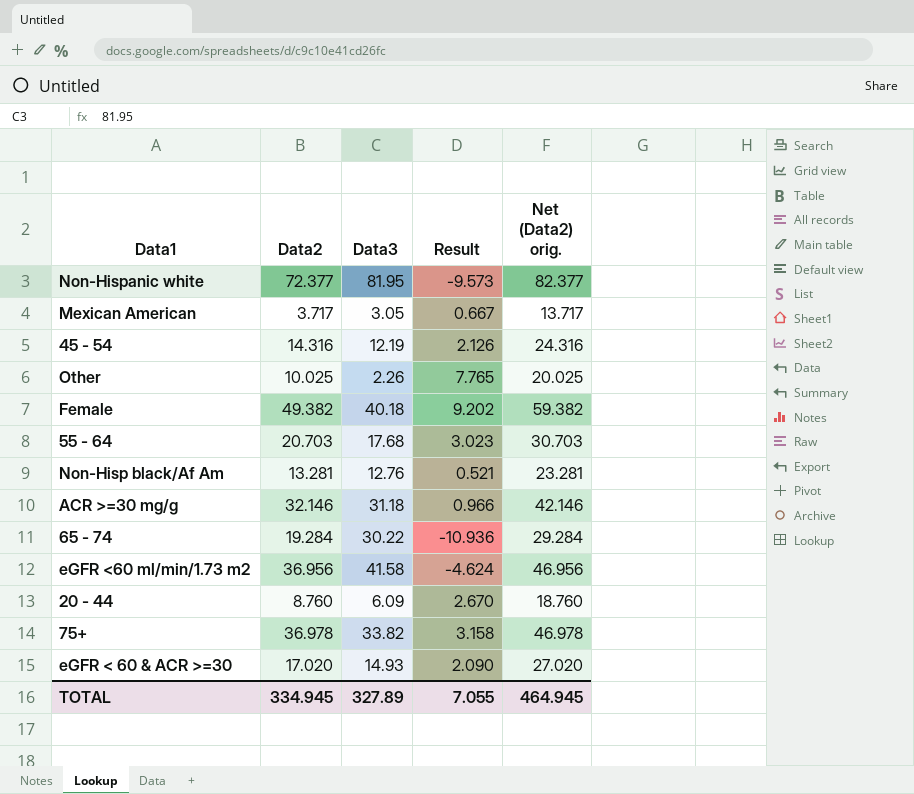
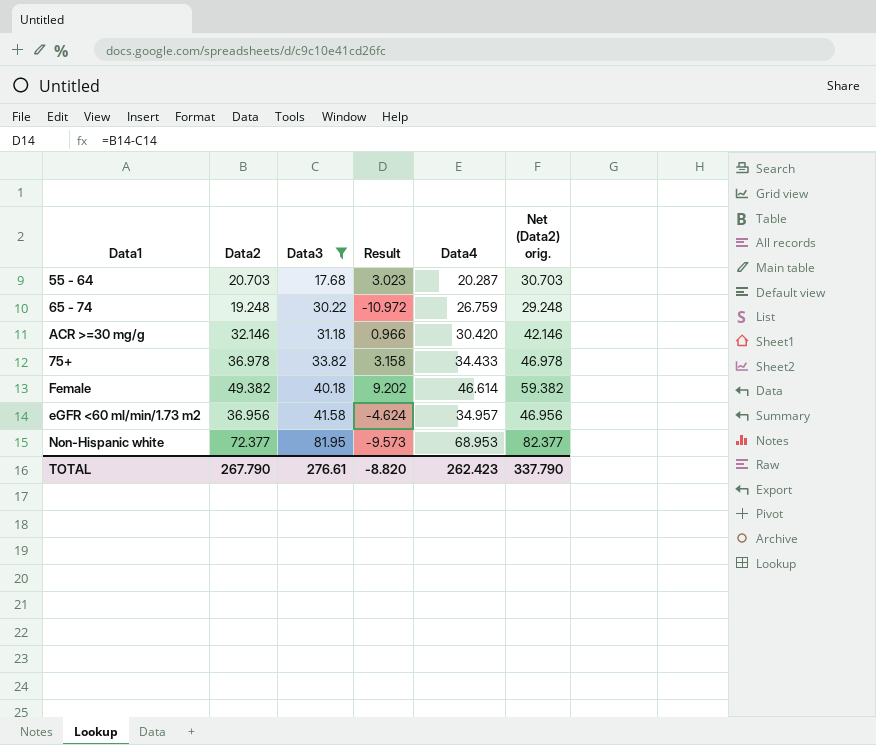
filter: none -> Data3 >= 17.68
row order: none -> Data3 ascending
column Data4 | position: none -> 5
65 - 74 | Data2: 19.284 -> 19.248
65 - 74 | Result: -10.936 -> -10.972
65 - 74 | Net (Data2) orig.: 29.284 -> 29.248
TOTAL | Data2: 334.945 -> 267.790
TOTAL | Data3: 327.89 -> 276.61
TOTAL | Result: 7.055 -> -8.820
TOTAL | Net (Data2) orig.: 464.945 -> 337.790

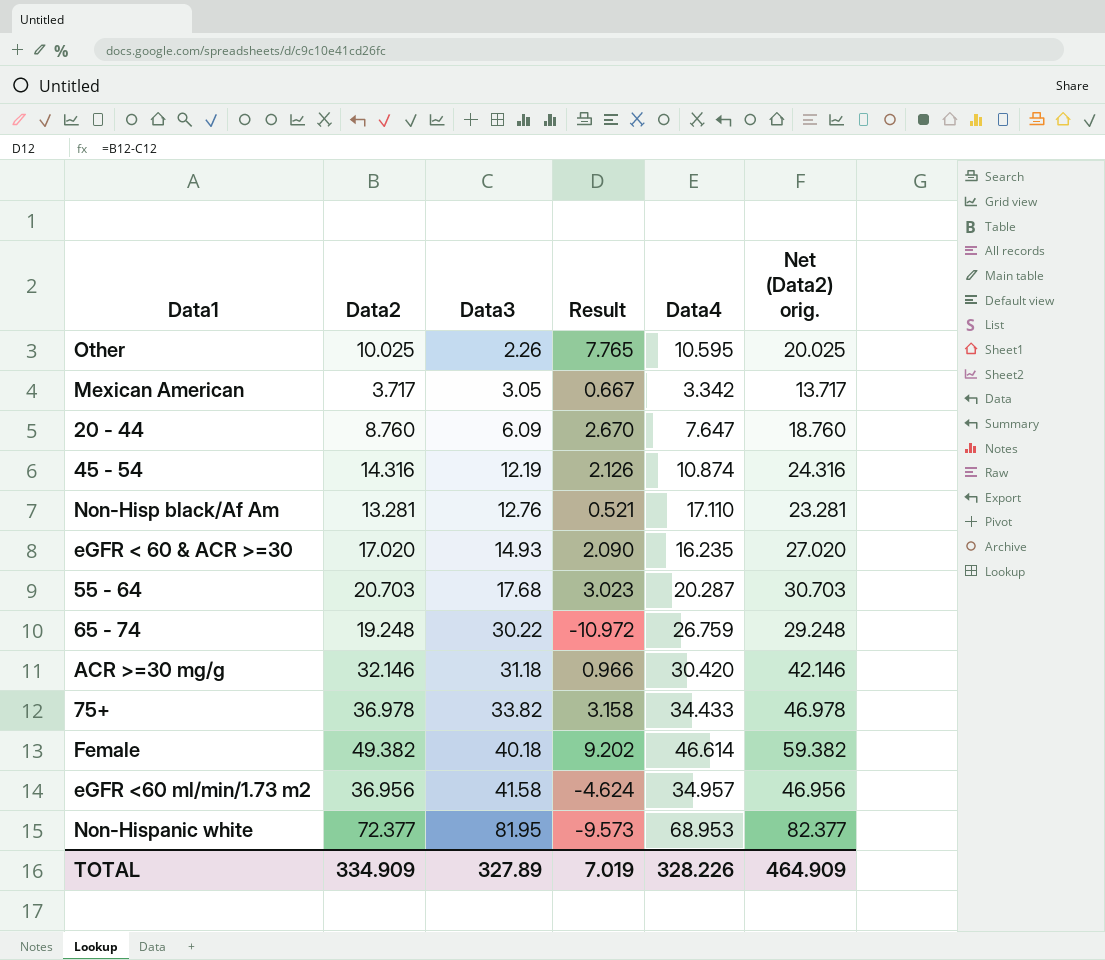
filter: Data3 >= 17.68 -> none
TOTAL | Data2: 267.790 -> 334.909
TOTAL | Data3: 276.61 -> 327.89
TOTAL | Result: -8.820 -> 7.019
TOTAL | Data4: 262.423 -> 328.226
TOTAL | Net (Data2) orig.: 337.790 -> 464.909

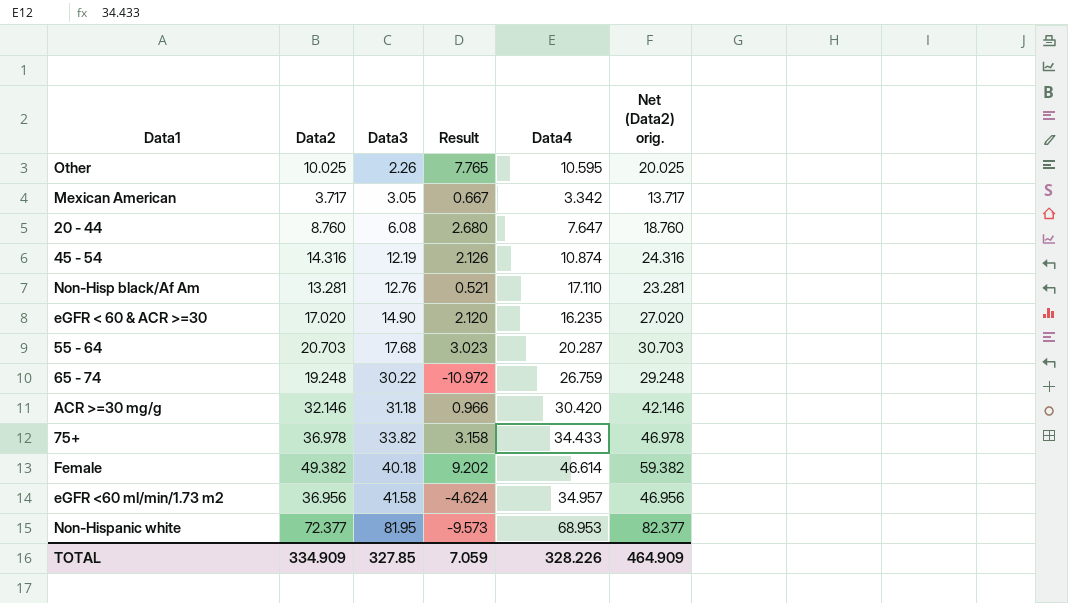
20 - 44 | Data3: 6.09 -> 6.08
20 - 44 | Result: 2.670 -> 2.680
eGFR < 60 & ACR >=30 | Data3: 14.93 -> 14.90
eGFR < 60 & ACR >=30 | Result: 2.090 -> 2.120
TOTAL | Data3: 327.89 -> 327.85
TOTAL | Result: 7.019 -> 7.059

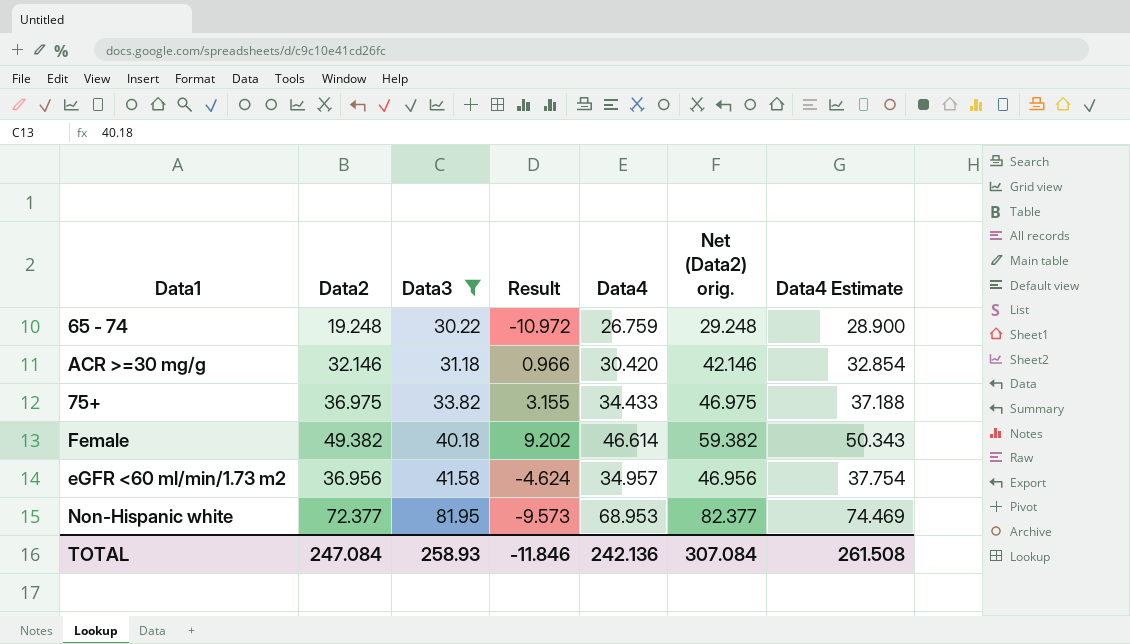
filter: none -> Data3 >= 30.22
column Data4 Estimate | formula: none -> [Data4] * 1.08
75+ | Data2: 36.978 -> 36.975
75+ | Result: 3.158 -> 3.155
75+ | Net (Data2) orig.: 46.978 -> 46.975
TOTAL | Data2: 334.909 -> 247.084
TOTAL | Data3: 327.85 -> 258.93
TOTAL | Result: 7.059 -> -11.846
TOTAL | Data4: 328.226 -> 242.136
TOTAL | Net (Data2) orig.: 464.909 -> 307.084

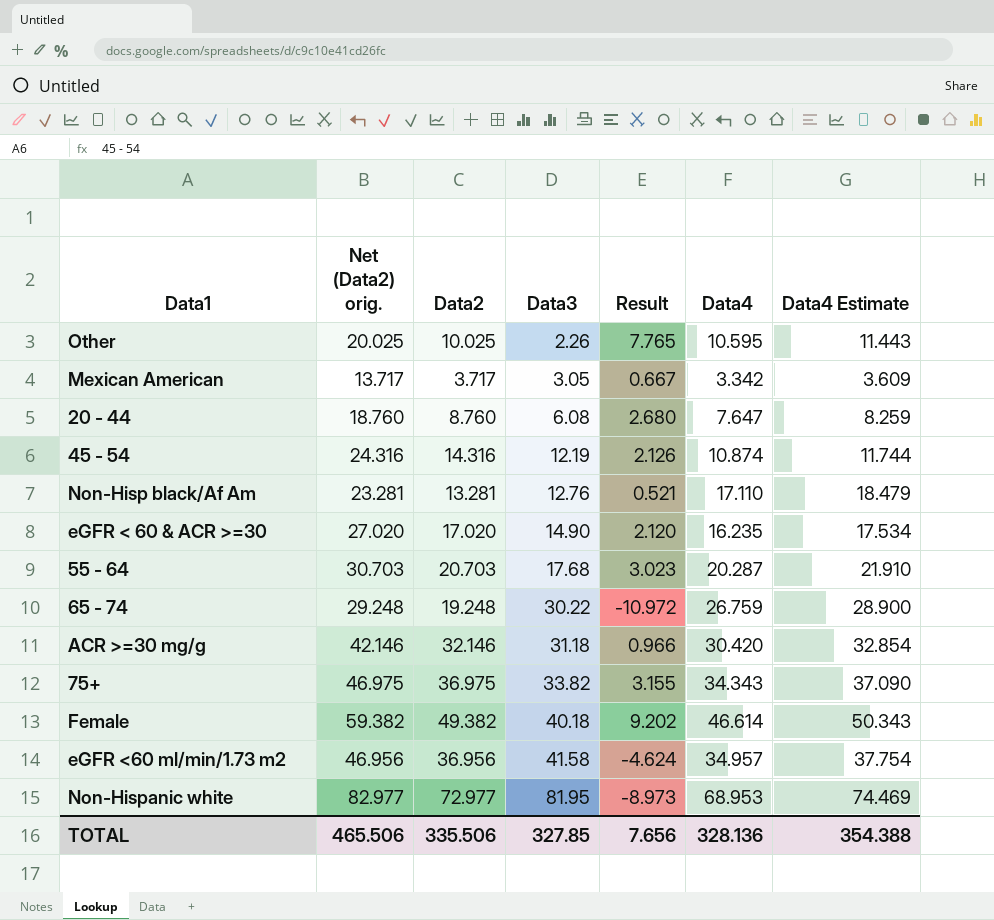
filter: Data3 >= 30.22 -> none
column Net (Data2) orig. | position: 6 -> 2
75+ | Data4: 34.433 -> 34.343
75+ | Data4 Estimate: 37.188 -> 37.090
Non-Hispanic white | Net (Data2) orig.: 82.377 -> 82.977
Non-Hispanic white | Data2: 72.377 -> 72.977
Non-Hispanic white | Result: -9.573 -> -8.973
TOTAL | Net (Data2) orig.: 307.084 -> 465.506
TOTAL | Data2: 247.084 -> 335.506
TOTAL | Data3: 258.93 -> 327.85
TOTAL | Result: -11.846 -> 7.656
TOTAL | Data4: 242.136 -> 328.136
TOTAL | Data4 Estimate: 261.508 -> 354.388

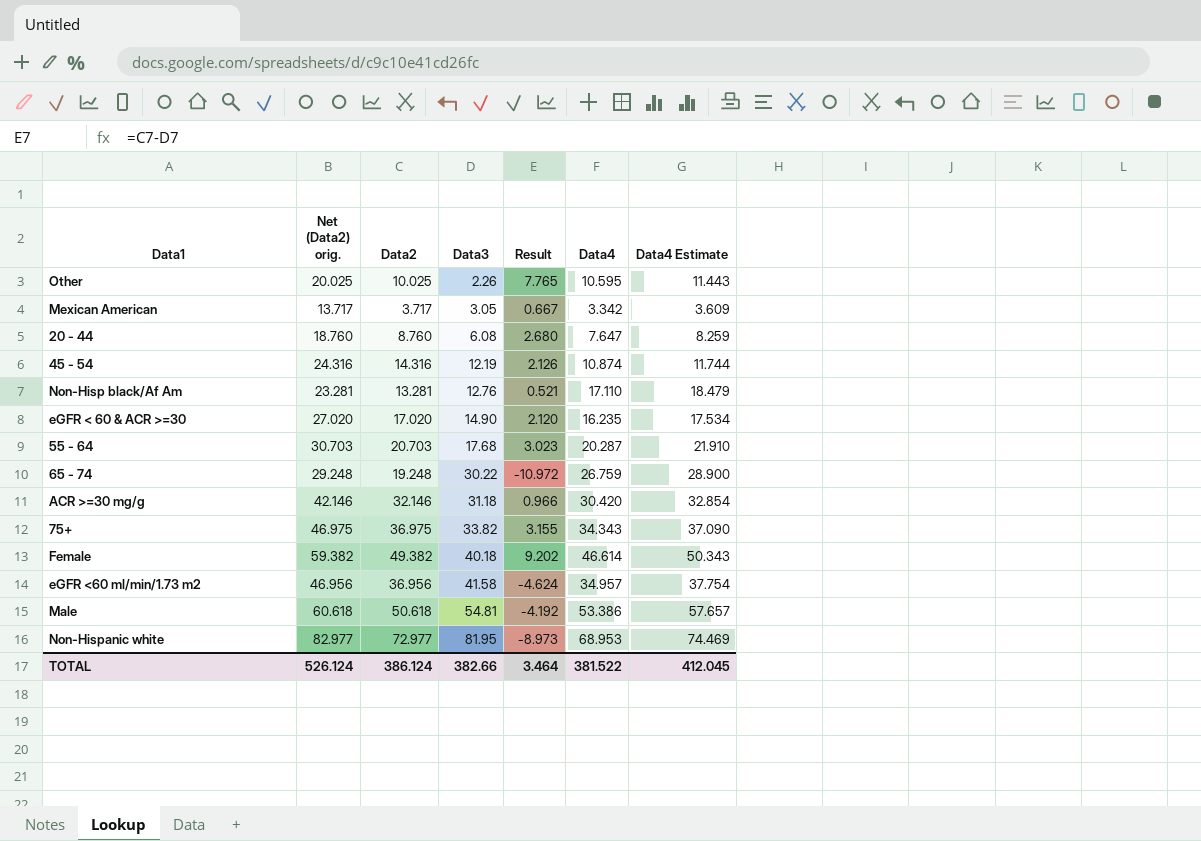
row Male: none -> 60.618 | 50.618 | 54.81 | -4.192 | 53.386 | 57.657
TOTAL | Net (Data2) orig.: 465.506 -> 526.124
TOTAL | Data2: 335.506 -> 386.124
TOTAL | Data3: 327.85 -> 382.66
TOTAL | Result: 7.656 -> 3.464
TOTAL | Data4: 328.136 -> 381.522
TOTAL | Data4 Estimate: 354.388 -> 412.045

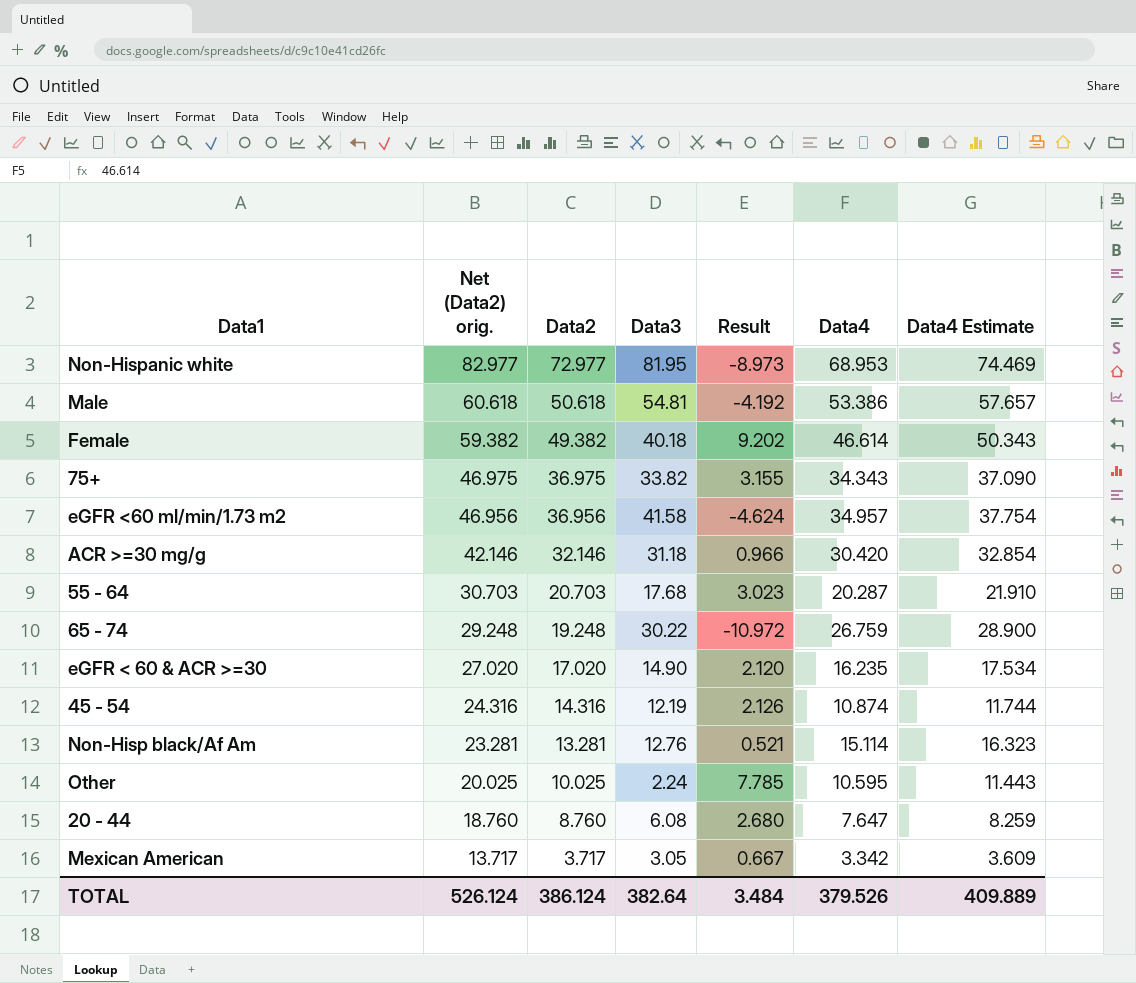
row order: Data3 ascending -> Net (Data2) orig. descending
Non-Hisp black/Af Am | Data4: 17.110 -> 15.114
Non-Hisp black/Af Am | Data4 Estimate: 18.479 -> 16.323
Other | Data3: 2.26 -> 2.24
Other | Result: 7.765 -> 7.785
TOTAL | Data3: 382.66 -> 382.64
TOTAL | Result: 3.464 -> 3.484
TOTAL | Data4: 381.522 -> 379.526
TOTAL | Data4 Estimate: 412.045 -> 409.889

